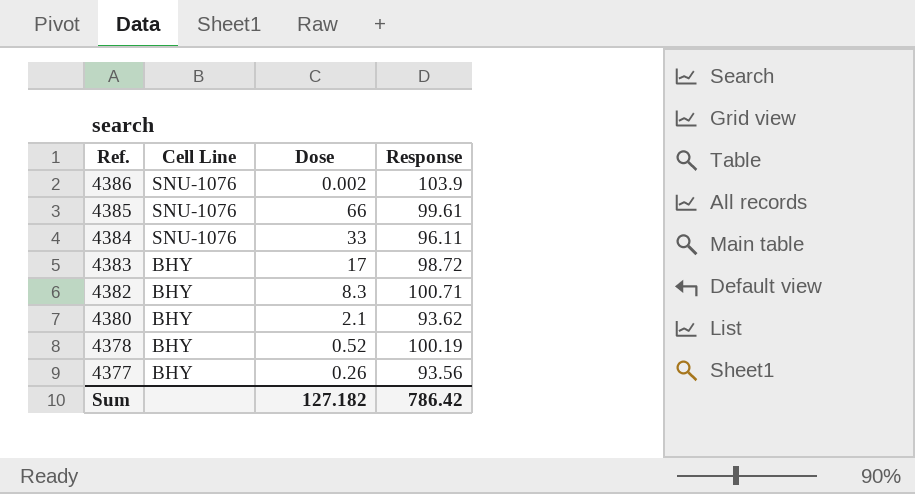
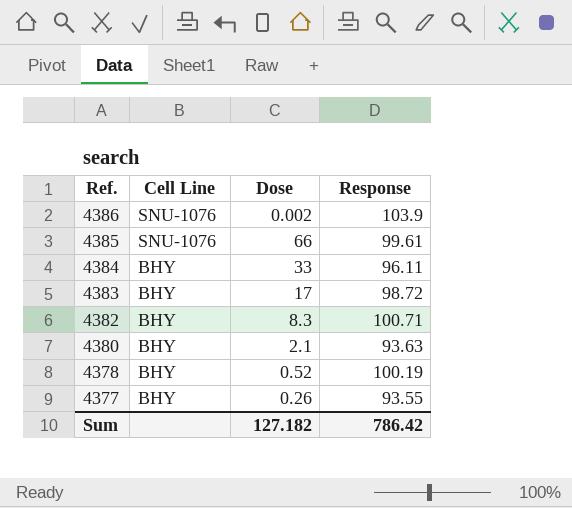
4384 | Cell Line: SNU-1076 -> BHY
4380 | Response: 93.62 -> 93.63
4377 | Response: 93.56 -> 93.55

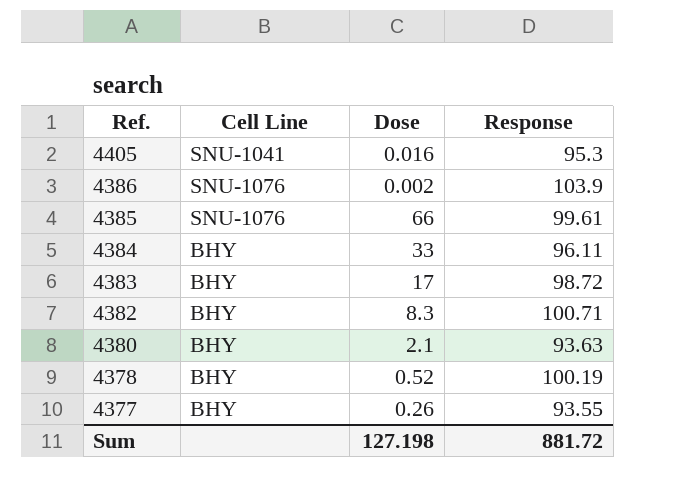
row 4405: none -> SNU-1041 | 0.016 | 95.3
Sum | Dose: 127.182 -> 127.198
Sum | Response: 786.42 -> 881.72

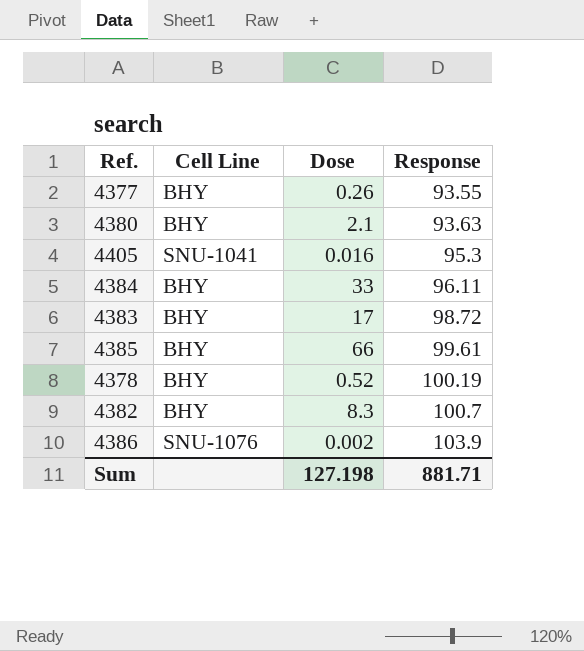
row order: Ref. descending -> Response ascending
4385 | Cell Line: SNU-1076 -> BHY
4382 | Response: 100.71 -> 100.7
Sum | Response: 881.72 -> 881.71

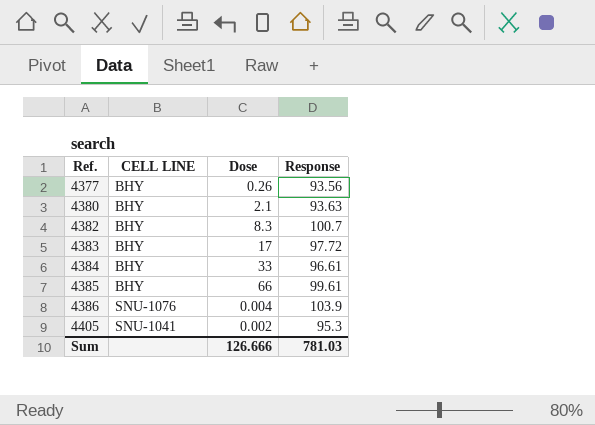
row order: Response ascending -> Ref. ascending
column name: Cell Line -> CELL LINE
row 4378: BHY | 0.52 | 100.19 -> none
4377 | Response: 93.55 -> 93.56
4383 | Response: 98.72 -> 97.72
4384 | Response: 96.11 -> 96.61
4386 | Dose: 0.002 -> 0.004
4405 | Dose: 0.016 -> 0.002
Sum | Dose: 127.198 -> 126.666
Sum | Response: 881.71 -> 781.03

